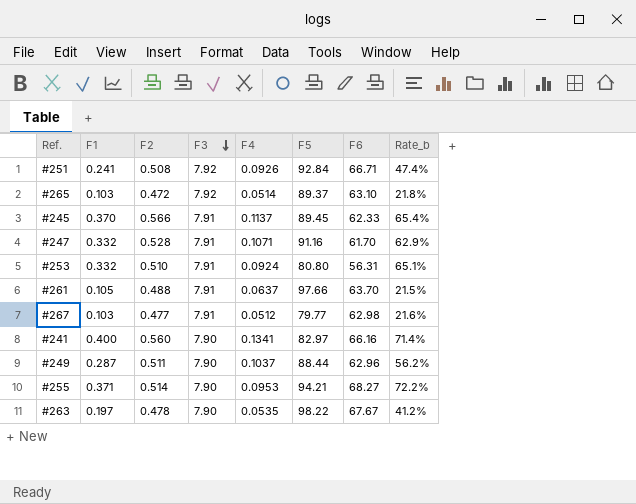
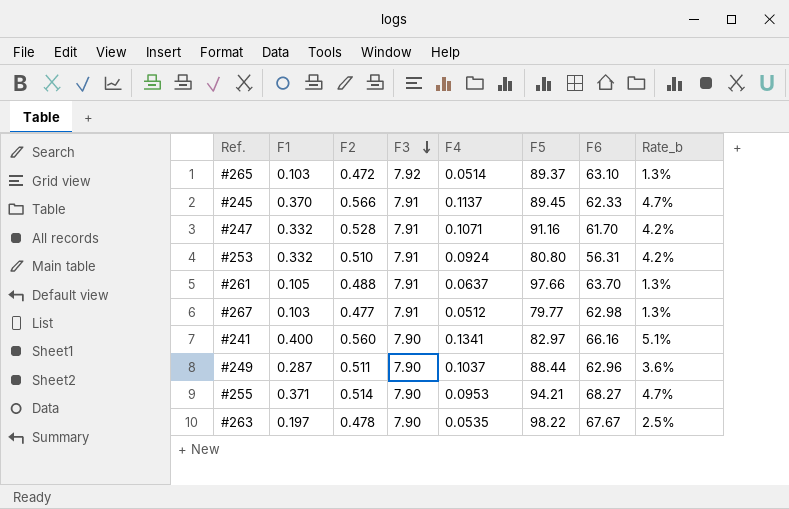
column Rate_b | formula: [F1] / [F2] -> [F1] / [F3]
row #251: 0.241 | 0.508 | 7.92 | 0.0926 | 92.84 | 66.71 | 47.4% -> none

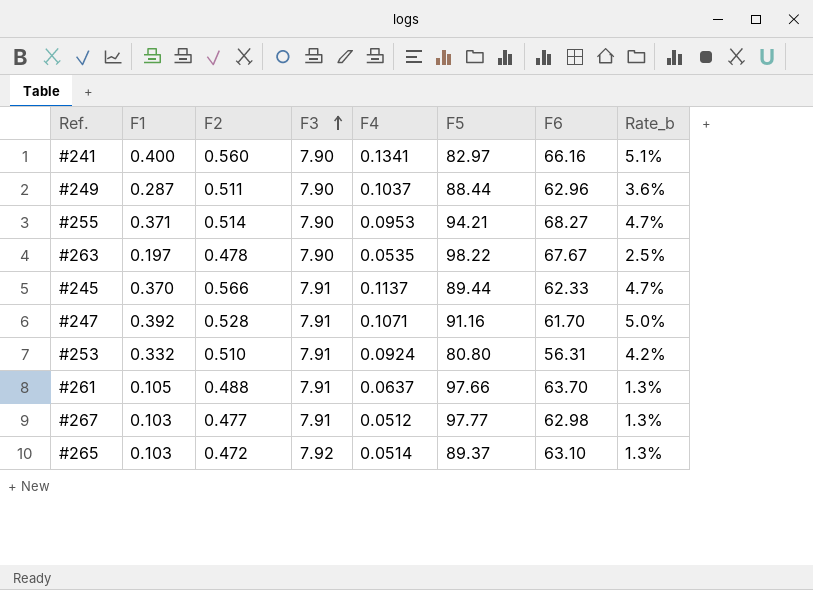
row order: F3 descending -> F3 ascending
#245 | F5: 89.45 -> 89.44
#247 | F1: 0.332 -> 0.392
#247 | Rate_b: 4.2% -> 5.0%
#267 | F5: 79.77 -> 97.77

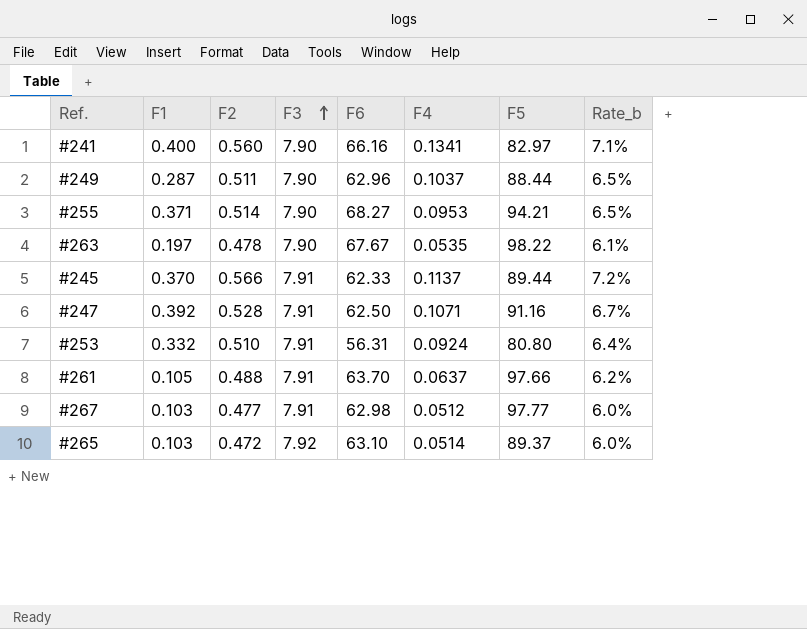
column F6 | position: 7 -> 5
column Rate_b | formula: [F1] / [F3] -> [F2] / [F3]
#247 | F6: 61.70 -> 62.50

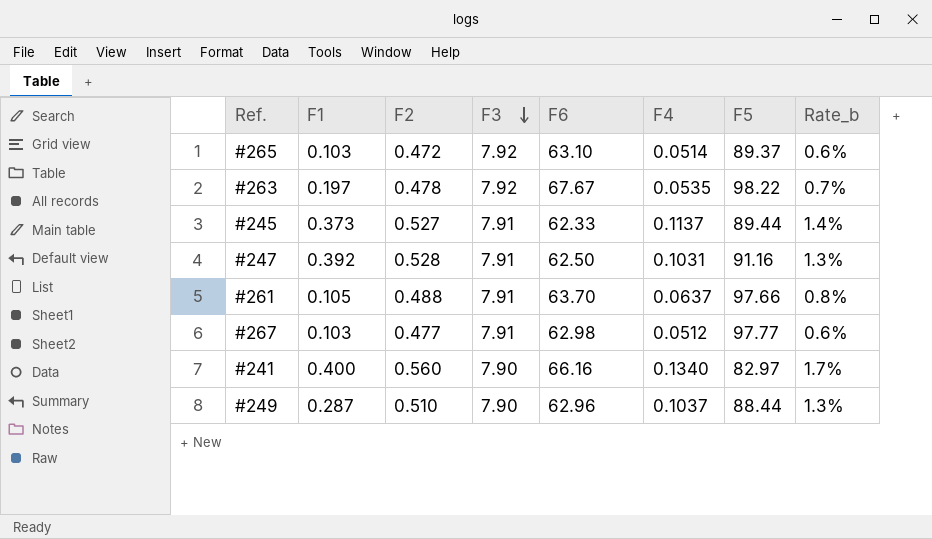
row order: F3 ascending -> F3 descending
column Rate_b | formula: [F2] / [F3] -> [F4] / [F3]
row #255: 0.371 | 0.514 | 7.90 | 68.27 | 0.0953 | 94.21 | 6.5% -> none
row #253: 0.332 | 0.510 | 7.91 | 56.31 | 0.0924 | 80.80 | 6.4% -> none
#263 | F3: 7.90 -> 7.92
#245 | F1: 0.370 -> 0.373
#245 | F2: 0.566 -> 0.527
#247 | F4: 0.1071 -> 0.1031
#241 | F4: 0.1341 -> 0.1340
#249 | F2: 0.511 -> 0.510

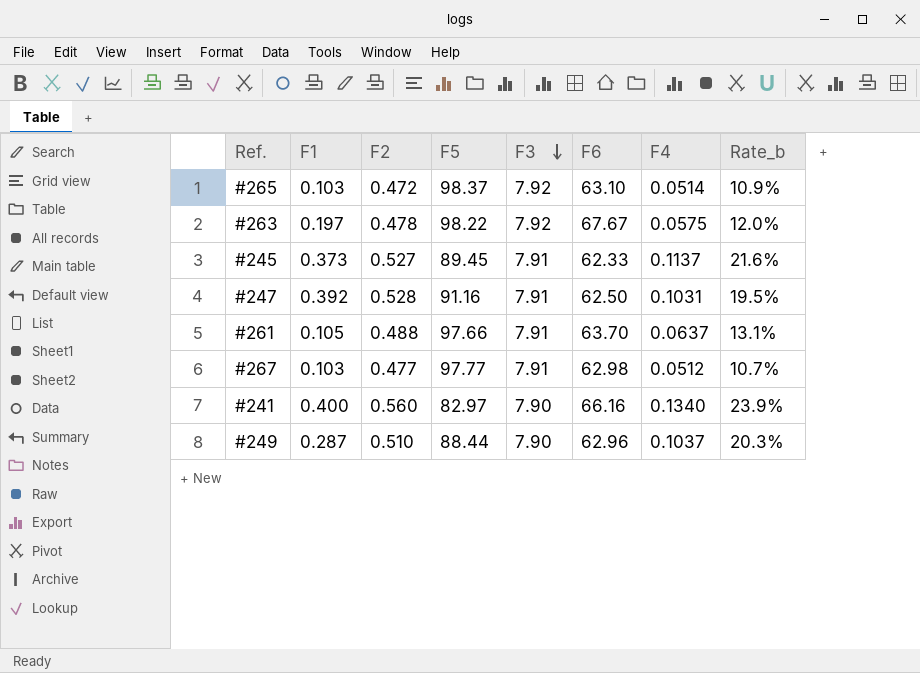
column F5 | position: 7 -> 4
column Rate_b | formula: [F4] / [F3] -> [F4] / [F2]
#265 | F5: 89.37 -> 98.37
#263 | F4: 0.0535 -> 0.0575
#245 | F5: 89.44 -> 89.45

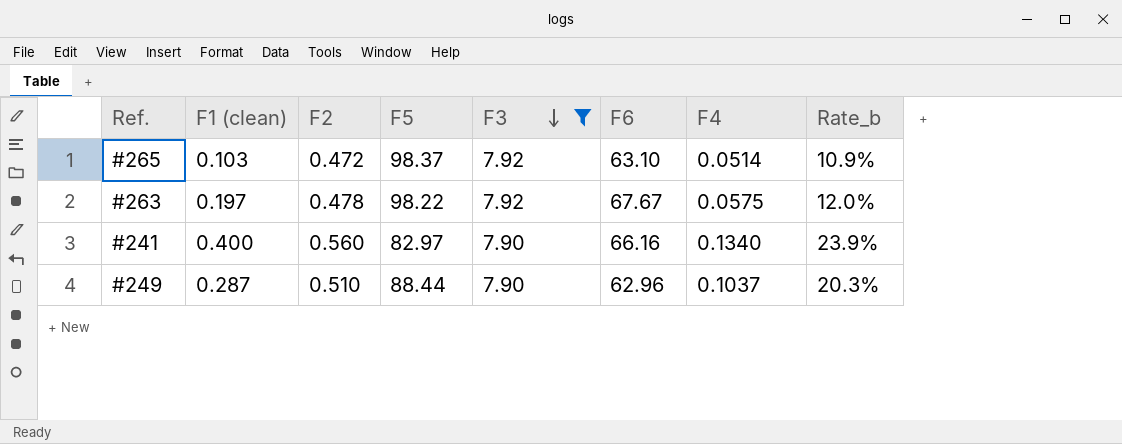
filter: none -> F3 != 7.91
column name: F1 -> F1 (clean)

